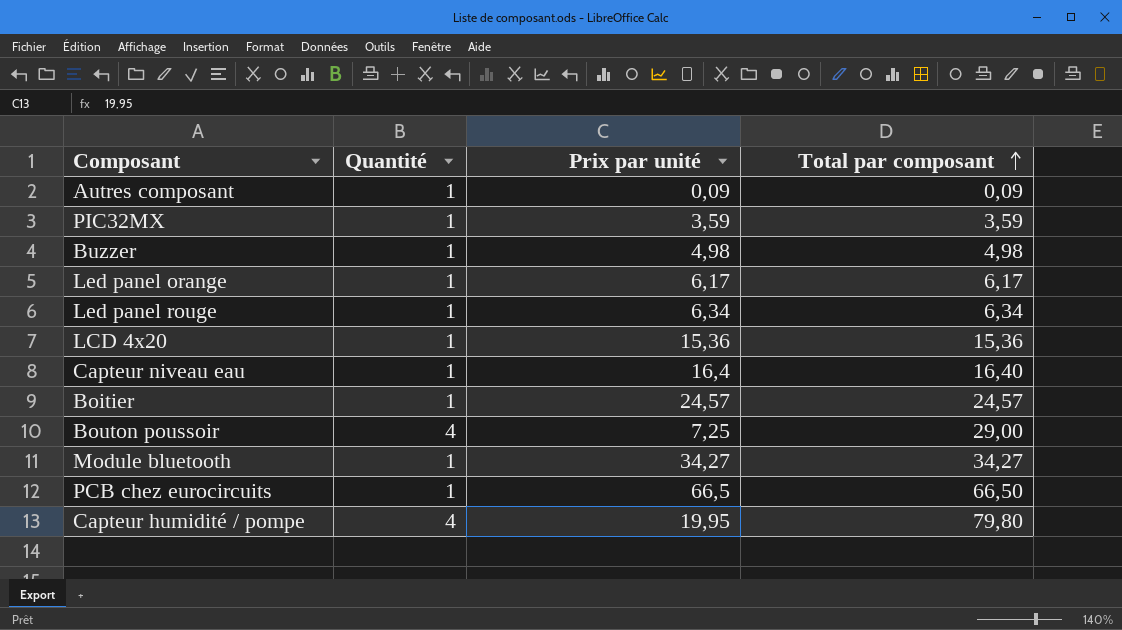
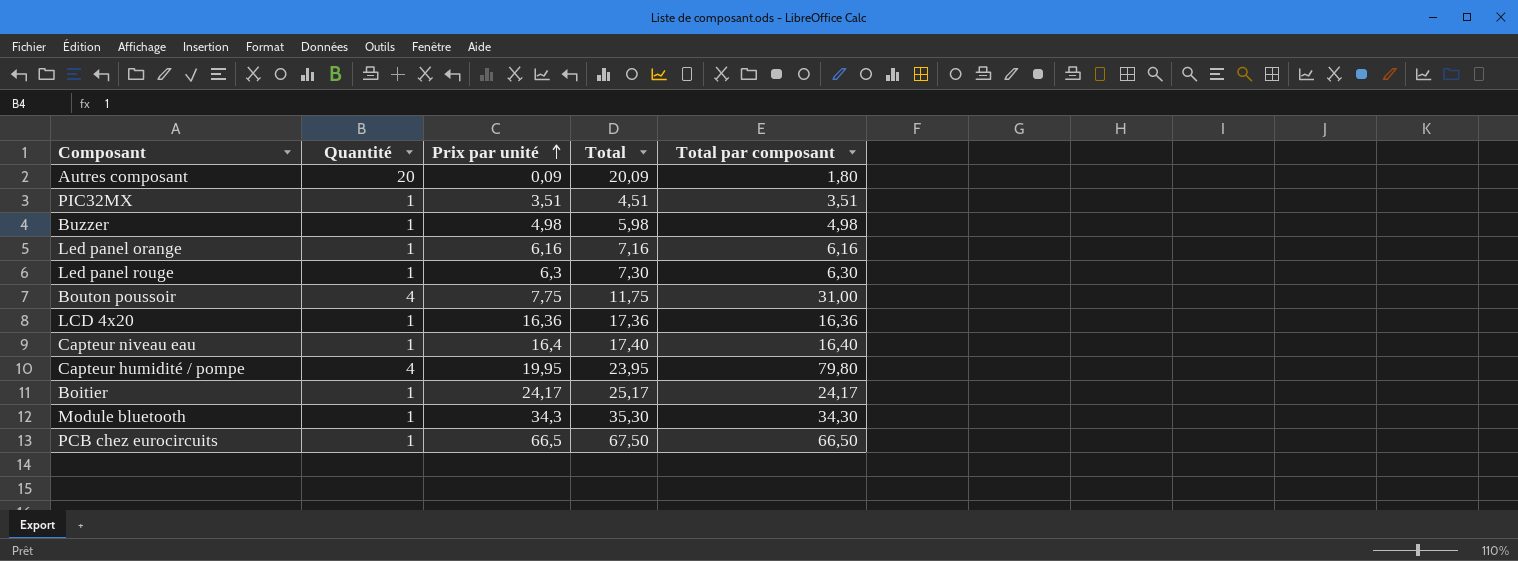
row order: Total par composant ascending -> Prix par unité ascending
column Total | formula: none -> [Quantité] + [Prix par unité]
Autres composant | Quantité: 1 -> 20
Autres composant | Total par composant: 0,09 -> 1,80
PIC32MX | Prix par unité: 3,59 -> 3,51
PIC32MX | Total par composant: 3,59 -> 3,51
Led panel orange | Prix par unité: 6,17 -> 6,16
Led panel orange | Total par composant: 6,17 -> 6,16
Led panel rouge | Prix par unité: 6,34 -> 6,3
Led panel rouge | Total par composant: 6,34 -> 6,30
Bouton poussoir | Prix par unité: 7,25 -> 7,75
Bouton poussoir | Total par composant: 29,00 -> 31,00
LCD 4x20 | Prix par unité: 15,36 -> 16,36
LCD 4x20 | Total par composant: 15,36 -> 16,36
Boitier | Prix par unité: 24,57 -> 24,17
Boitier | Total par composant: 24,57 -> 24,17
Module bluetooth | Prix par unité: 34,27 -> 34,3
Module bluetooth | Total par composant: 34,27 -> 34,30

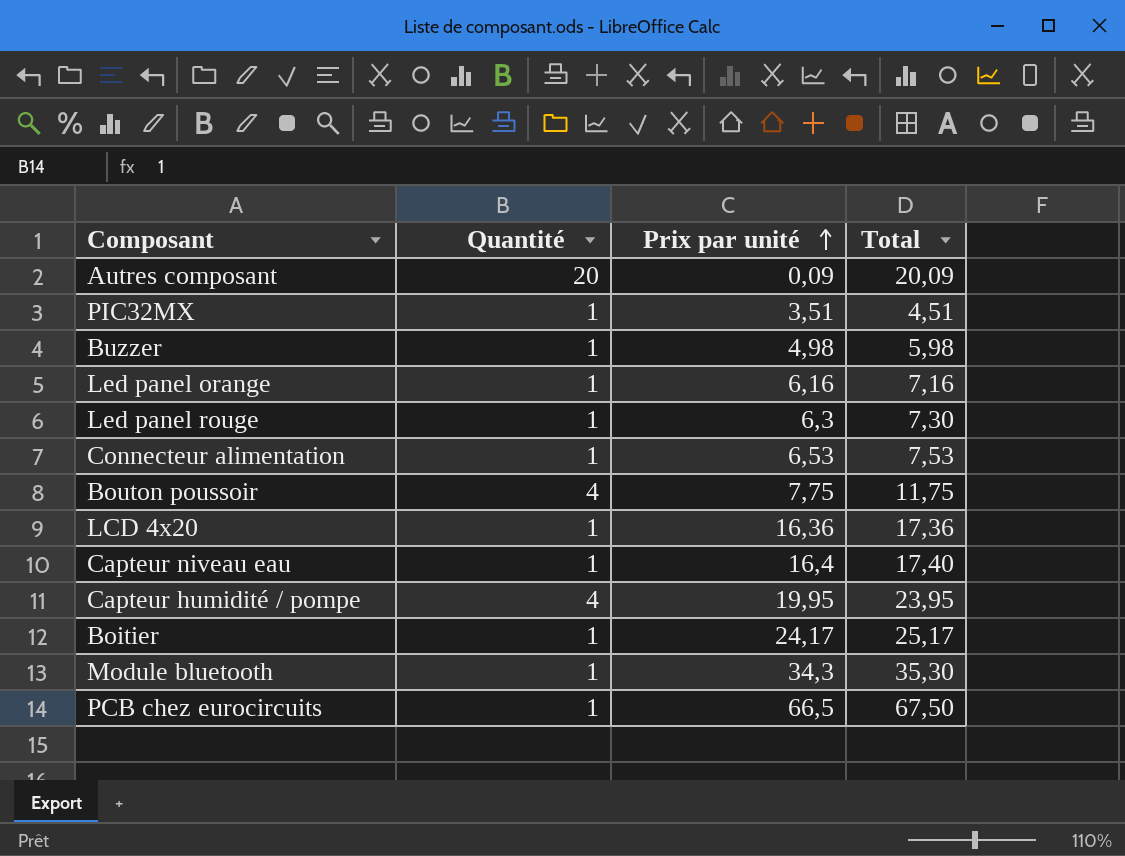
column Total par composant | formula: [Quantité] * [Prix par unité] -> none
row Connecteur alimentation: none -> 1 | 6,53 | 7,53

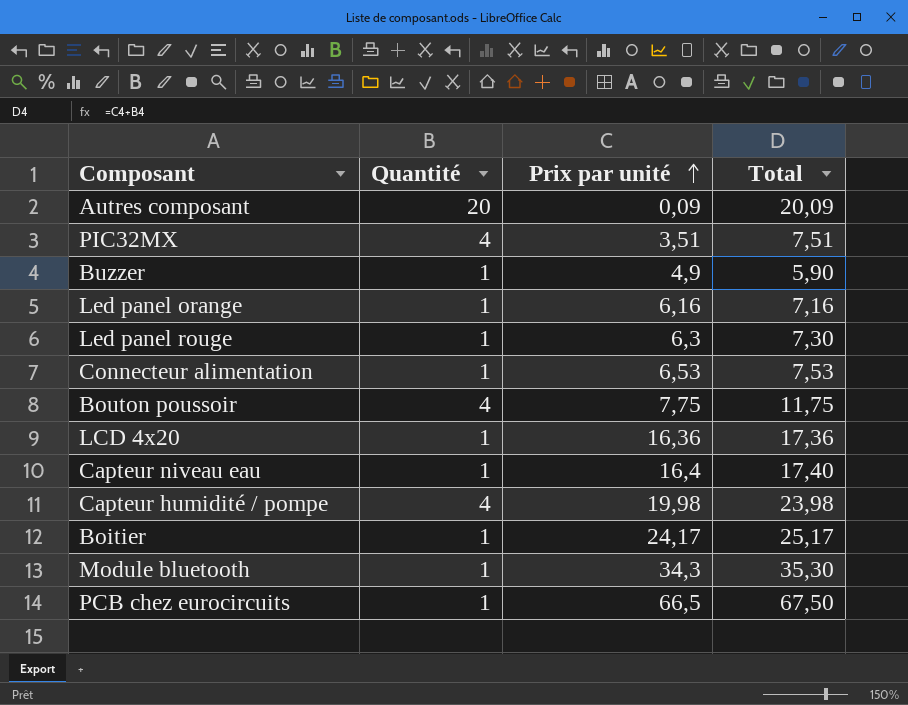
PIC32MX | Quantité: 1 -> 4
PIC32MX | Total: 4,51 -> 7,51
Buzzer | Prix par unité: 4,98 -> 4,9
Buzzer | Total: 5,98 -> 5,90
Capteur humidité / pompe | Prix par unité: 19,95 -> 19,98
Capteur humidité / pompe | Total: 23,95 -> 23,98

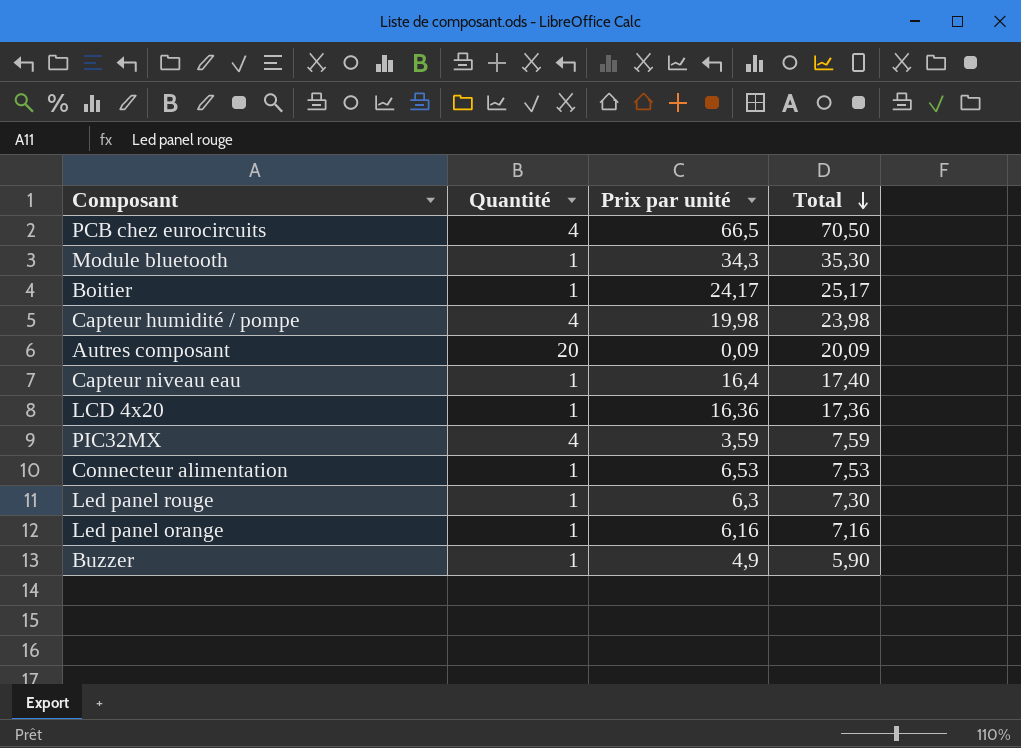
row order: Prix par unité ascending -> Total descending
row Bouton poussoir: 4 | 7,75 | 11,75 -> none
PCB chez eurocircuits | Quantité: 1 -> 4
PCB chez eurocircuits | Total: 67,50 -> 70,50
PIC32MX | Prix par unité: 3,51 -> 3,59
PIC32MX | Total: 7,51 -> 7,59

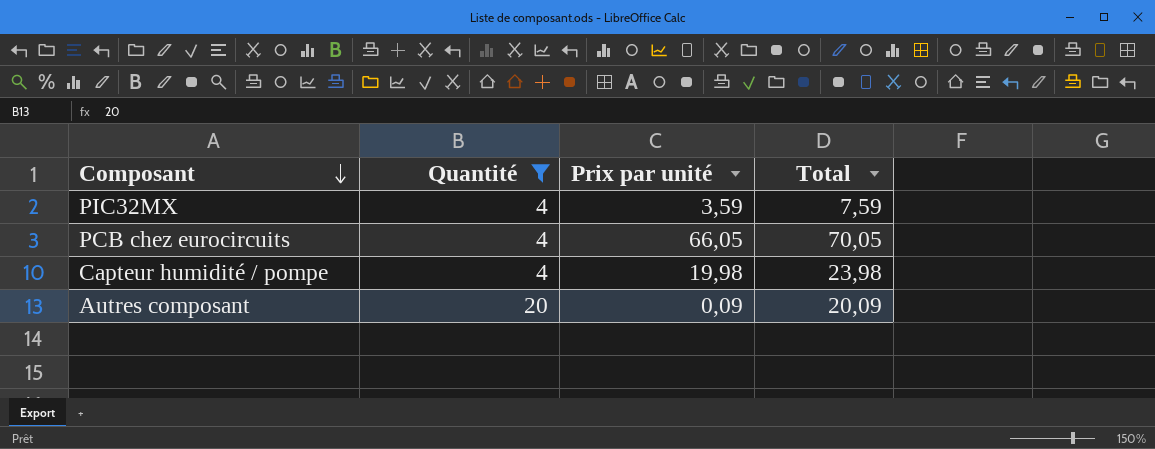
filter: none -> Quantité != 1
row order: Total descending -> Composant descending
PCB chez eurocircuits | Prix par unité: 66,5 -> 66,05
PCB chez eurocircuits | Total: 70,50 -> 70,05

